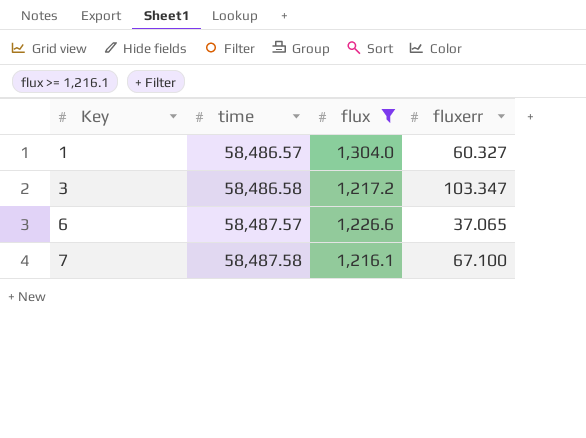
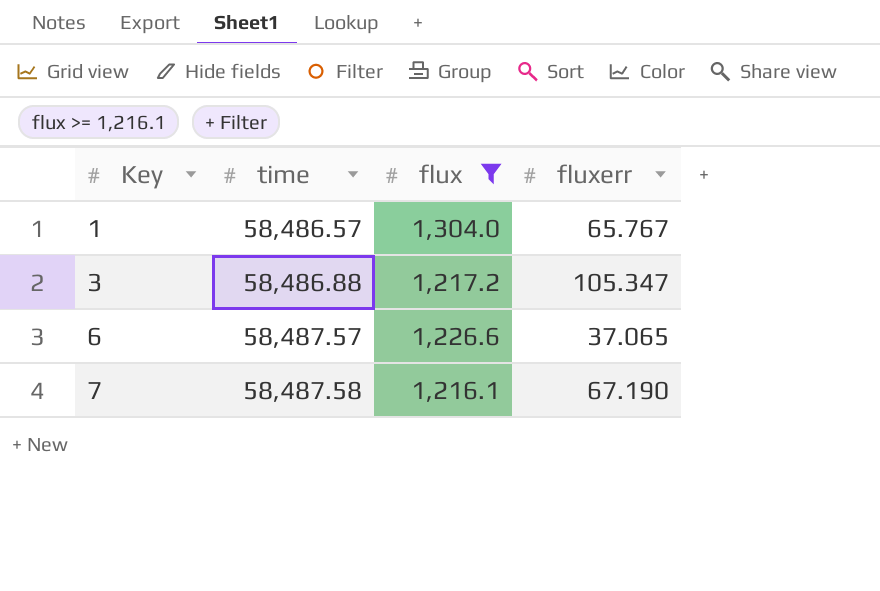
1 | fluxerr: 60.327 -> 65.767
3 | time: 58,486.58 -> 58,486.88
3 | fluxerr: 103.347 -> 105.347
7 | fluxerr: 67.100 -> 67.190

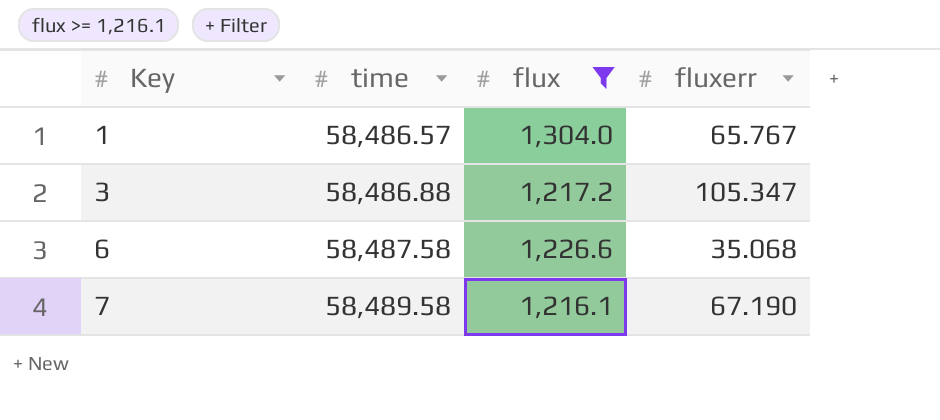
6 | time: 58,487.57 -> 58,487.58
6 | fluxerr: 37.065 -> 35.068
7 | time: 58,487.58 -> 58,489.58

